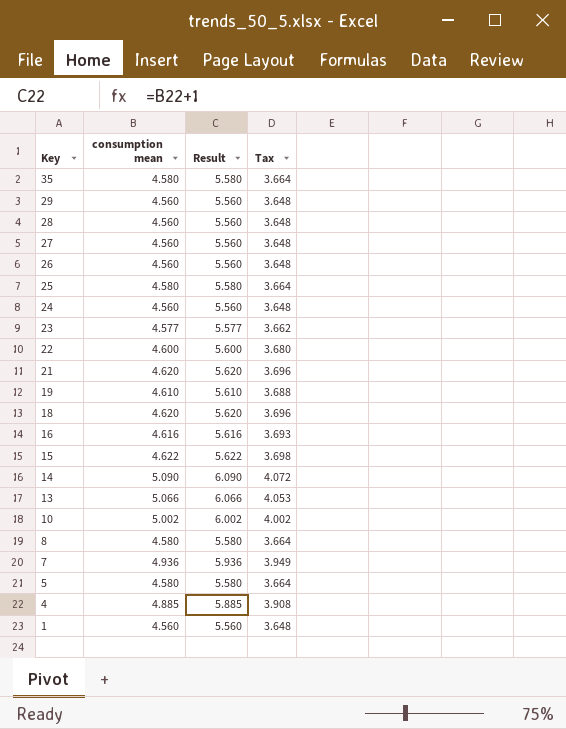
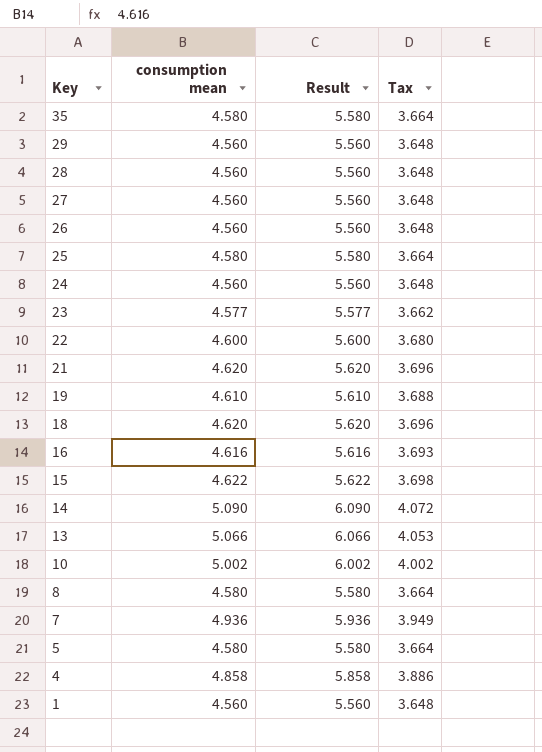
4 | consumption mean: 4.885 -> 4.858
4 | Result: 5.885 -> 5.858
4 | Tax: 3.908 -> 3.886

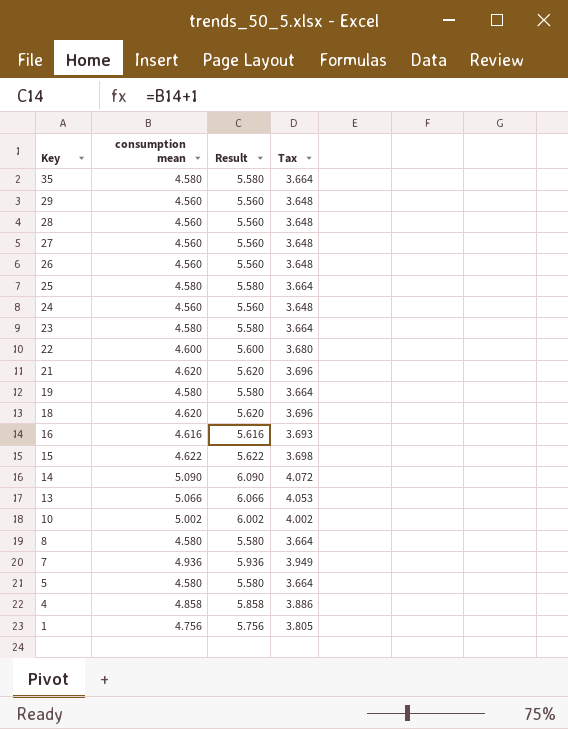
23 | consumption mean: 4.577 -> 4.580
23 | Result: 5.577 -> 5.580
23 | Tax: 3.662 -> 3.664
19 | consumption mean: 4.610 -> 4.580
19 | Result: 5.610 -> 5.580
19 | Tax: 3.688 -> 3.664
1 | consumption mean: 4.560 -> 4.756
1 | Result: 5.560 -> 5.756
1 | Tax: 3.648 -> 3.805

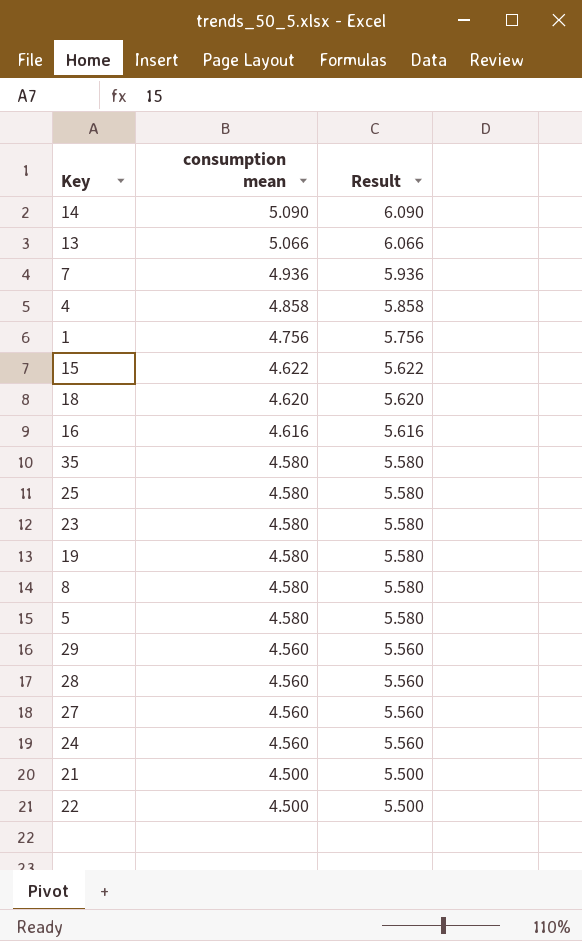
row order: Key descending -> consumption mean descending
column Tax | formula: [consumption mean] * 0.8 -> none
row 26: 4.560 | 5.560 | 3.648 -> none
row 10: 5.002 | 6.002 | 4.002 -> none
21 | consumption mean: 4.620 -> 4.500
21 | Result: 5.620 -> 5.500
22 | consumption mean: 4.600 -> 4.500
22 | Result: 5.600 -> 5.500

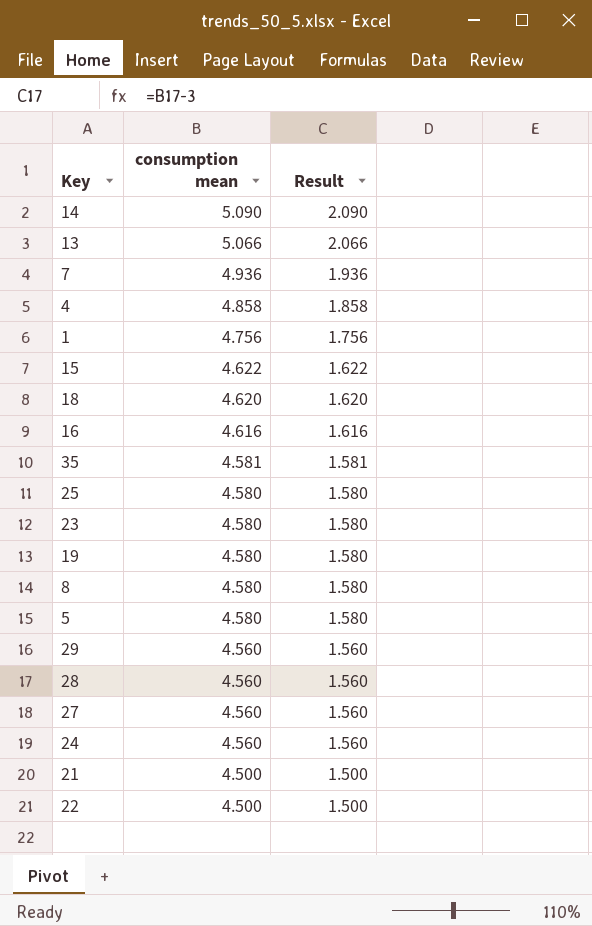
column Result | formula: [consumption mean] + 1 -> [consumption mean] - 3
35 | consumption mean: 4.580 -> 4.581

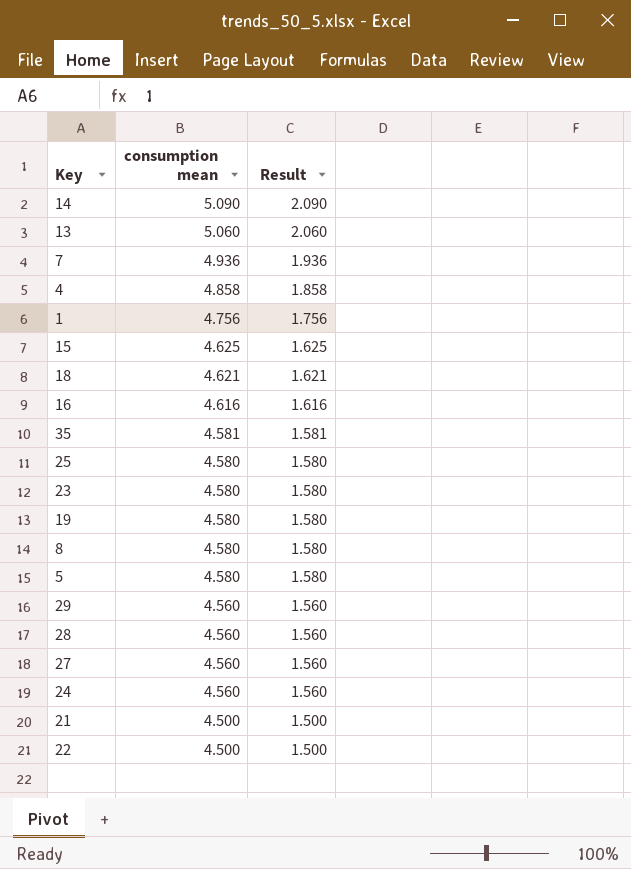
13 | consumption mean: 5.066 -> 5.060
13 | Result: 2.066 -> 2.060
15 | consumption mean: 4.622 -> 4.625
15 | Result: 1.622 -> 1.625
18 | consumption mean: 4.620 -> 4.621
18 | Result: 1.620 -> 1.621

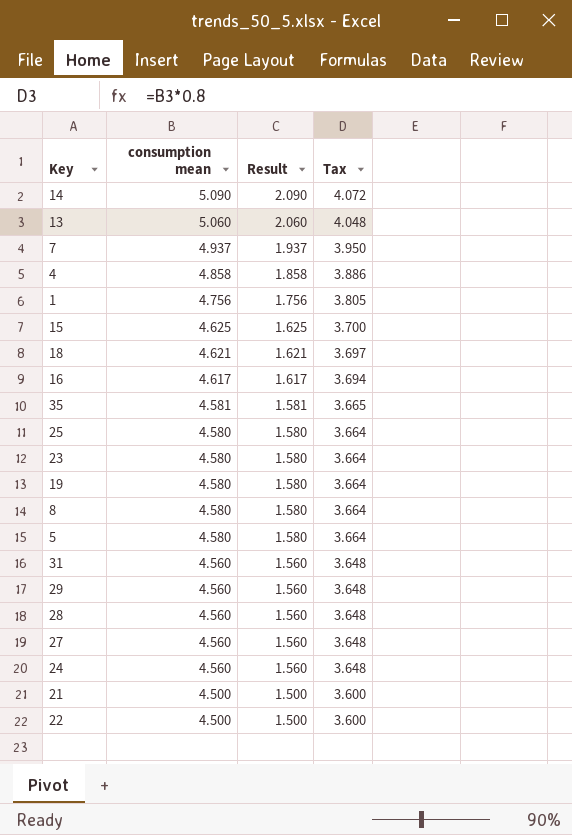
column Tax | formula: none -> [consumption mean] * 0.8
7 | consumption mean: 4.936 -> 4.937
7 | Result: 1.936 -> 1.937
16 | consumption mean: 4.616 -> 4.617
16 | Result: 1.616 -> 1.617
row 31: none -> 4.560 | 1.560 | 3.648

